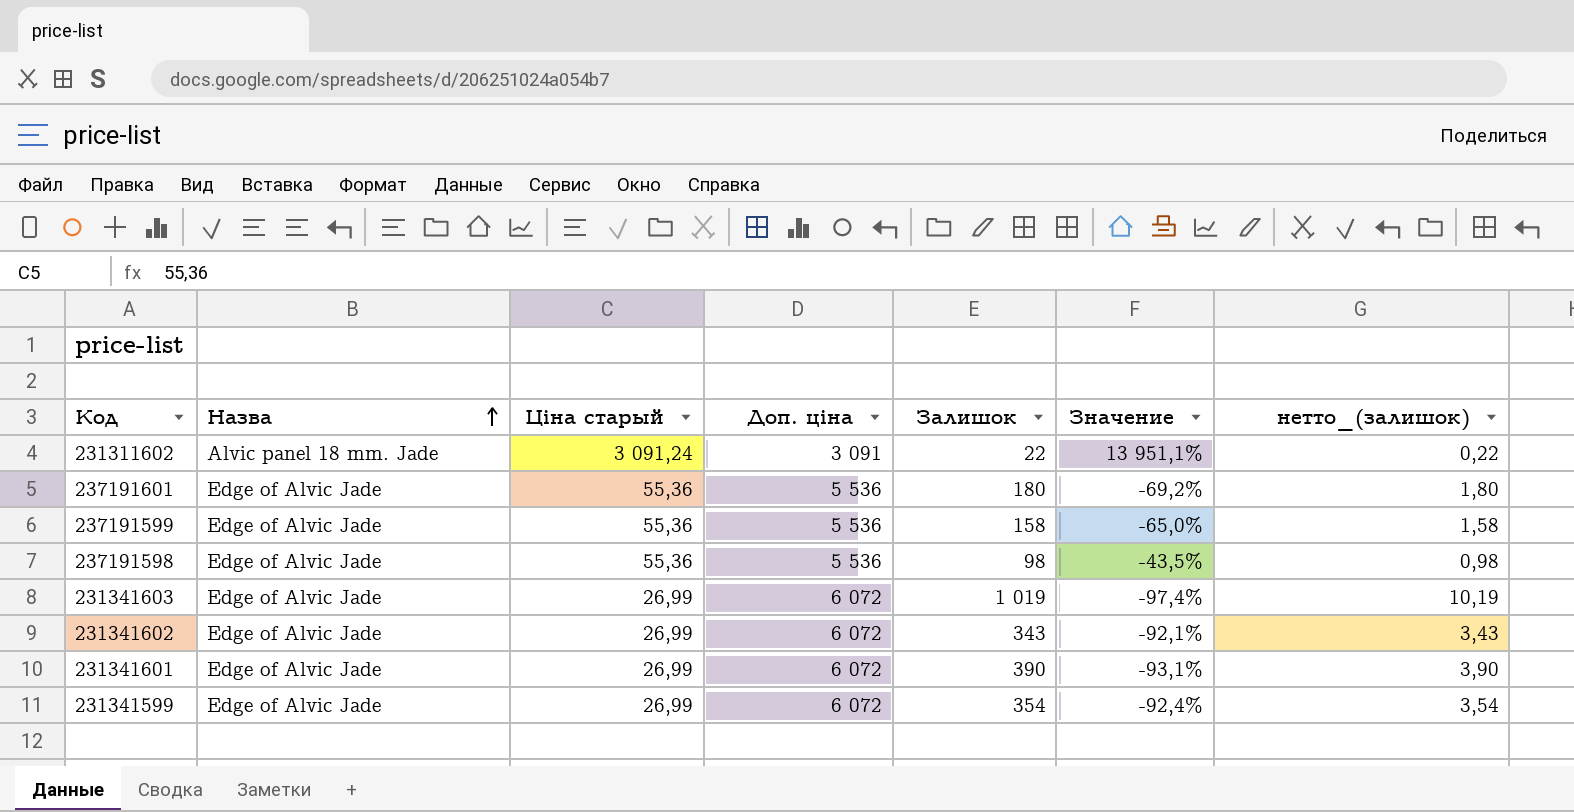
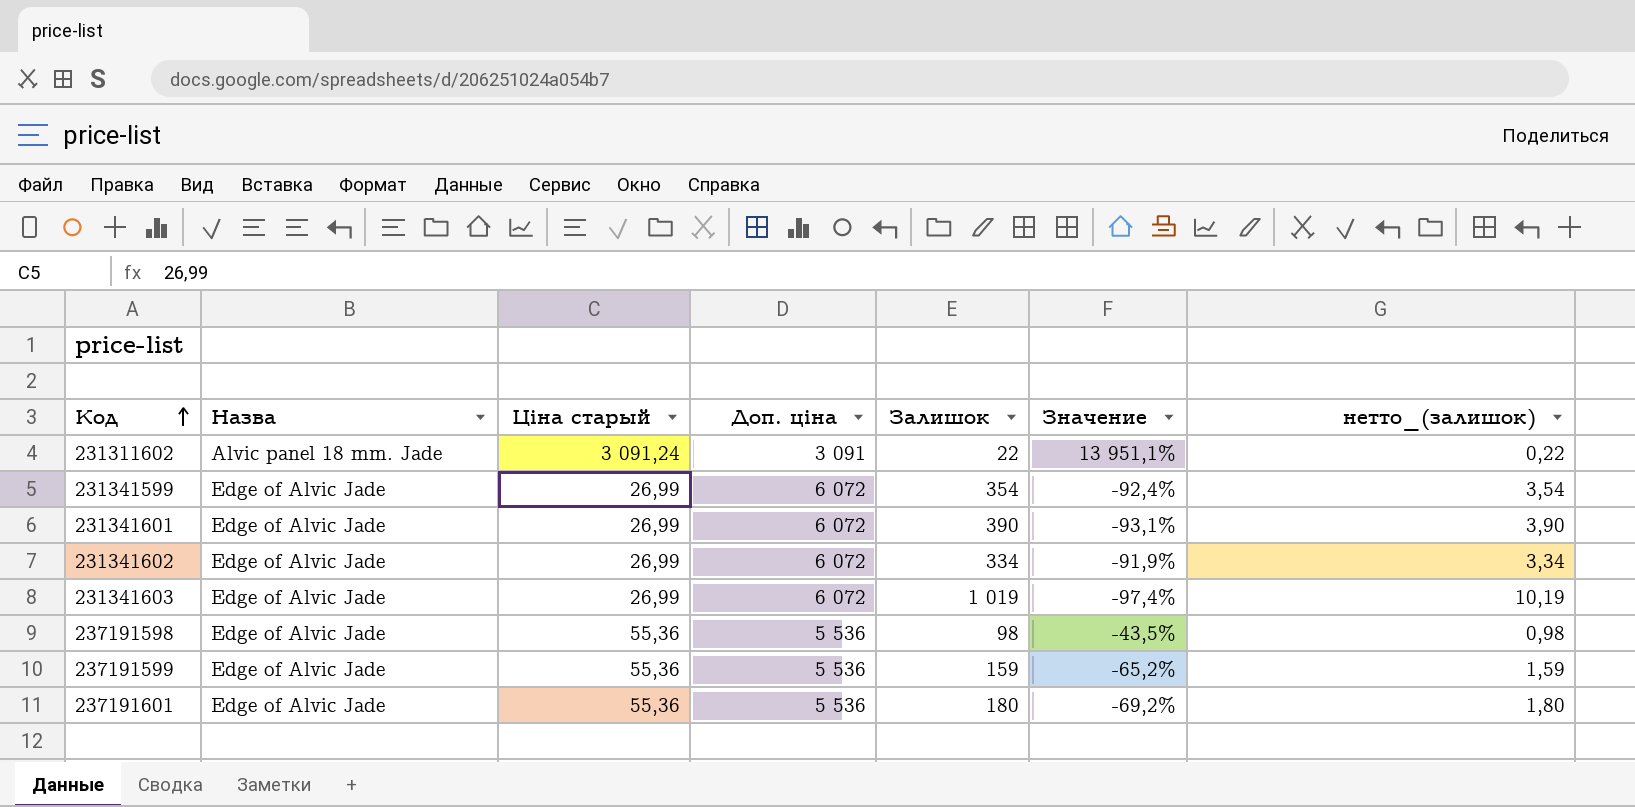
row order: Назва ascending -> Код ascending
231341602 | Залишок: 343 -> 334
231341602 | Значение: -92,1% -> -91,9%
231341602 | нетто_(залишок): 3,43 -> 3,34
237191599 | Залишок: 158 -> 159
237191599 | Значение: -65,0% -> -65,2%
237191599 | нетто_(залишок): 1,58 -> 1,59

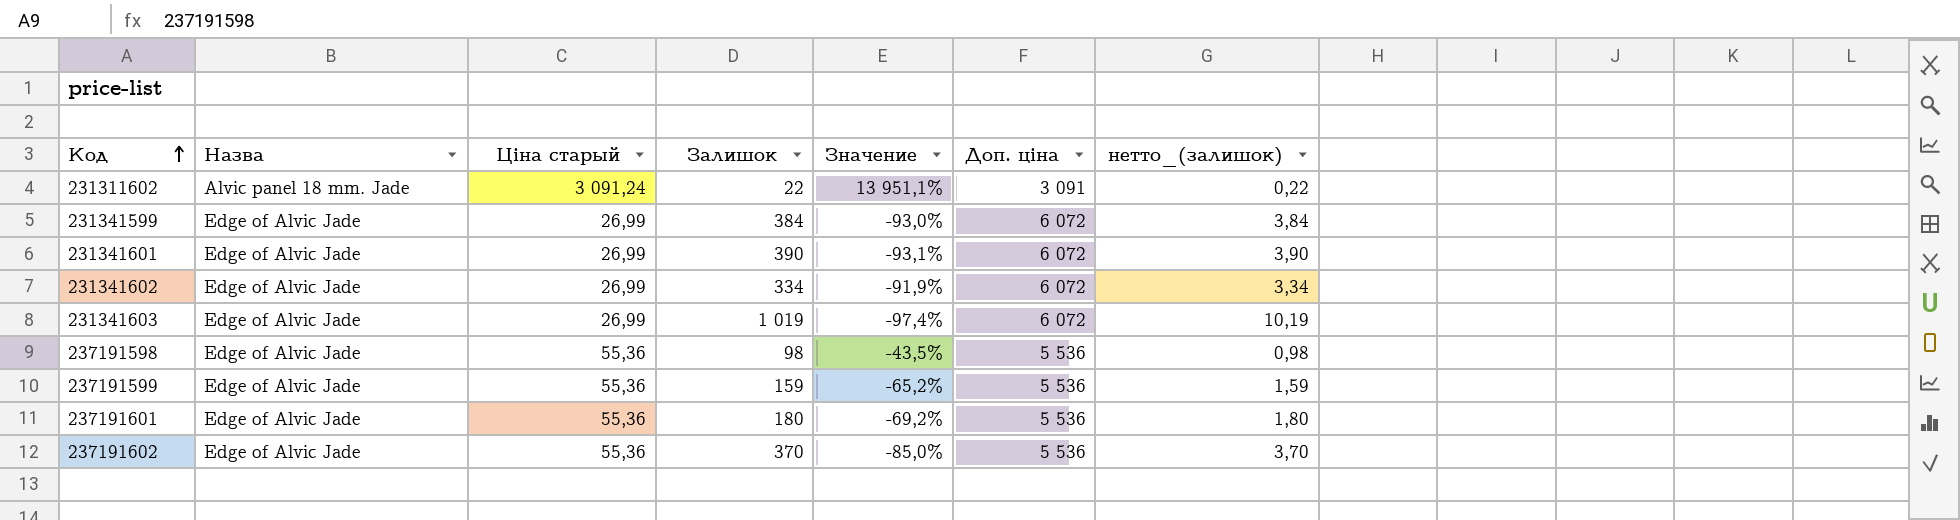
column Доп. ціна | position: 4 -> 6
231341599 | Залишок: 354 -> 384
231341599 | Значение: -92,4% -> -93,0%
231341599 | нетто_(залишок): 3,54 -> 3,84
row 237191602: none -> Edge of Alvic Jade | 55,36 | 370 | -85,0% | 5 536 | 3,70

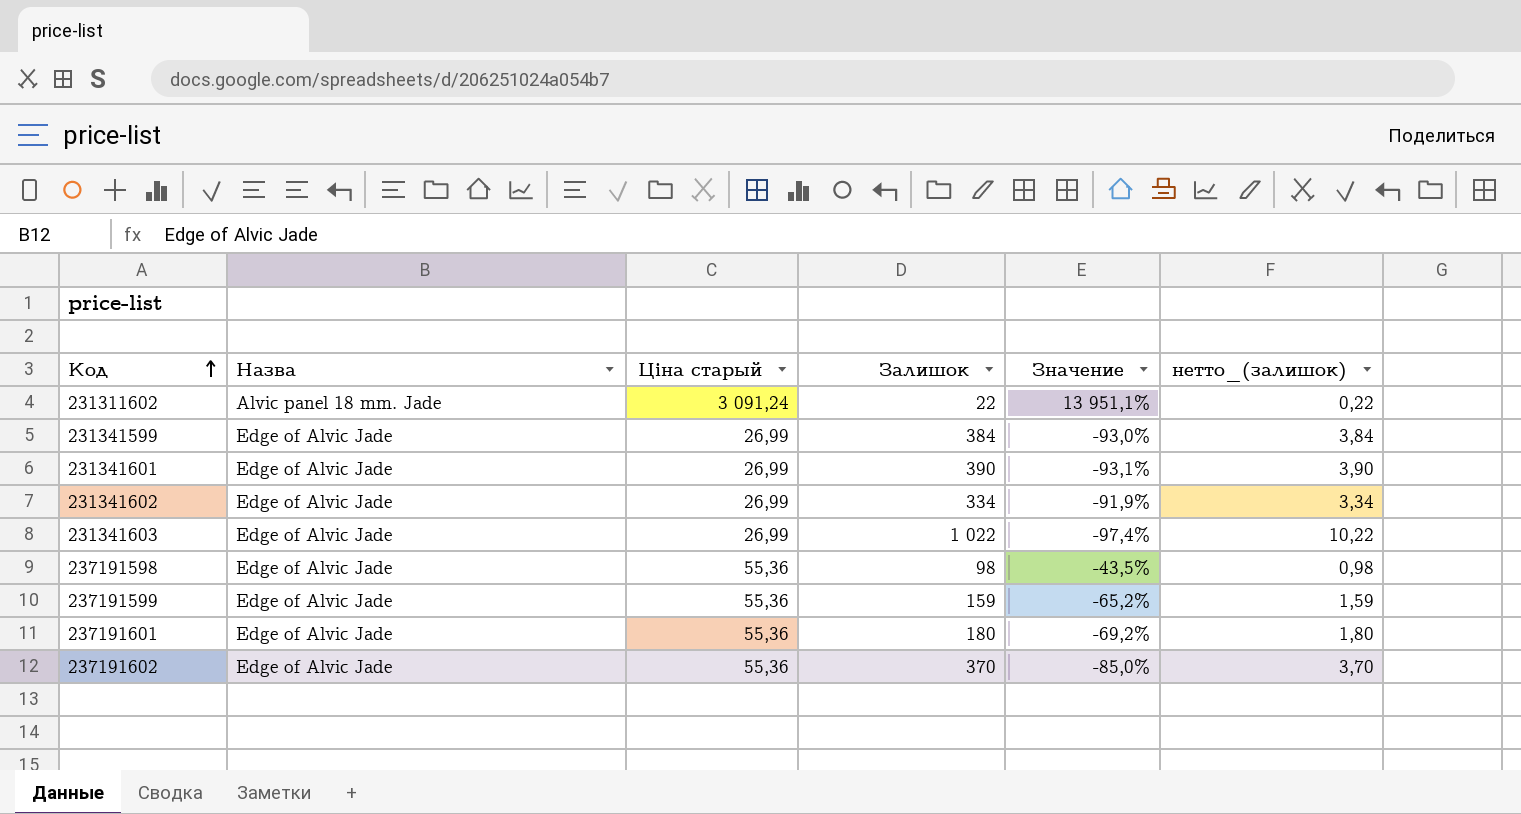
column Доп. ціна | position: 6 -> none
231341603 | Залишок: 1 019 -> 1 022
231341603 | нетто_(залишок): 10,19 -> 10,22

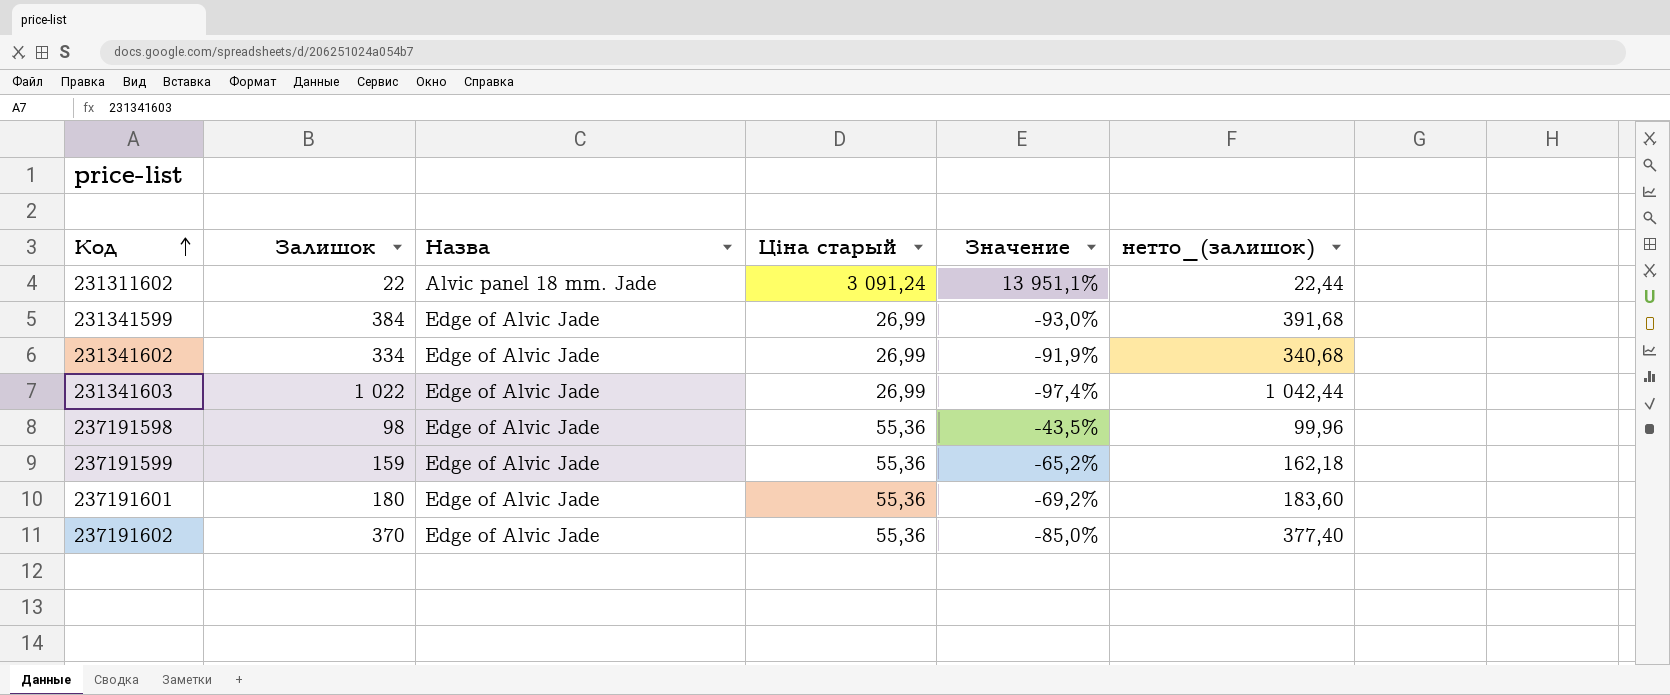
column Залишок | position: 4 -> 2
column нетто_(залишок) | formula: [Залишок] * 0,01 -> [Залишок] * 1,02
row 231341601: Edge of Alvic Jade | 26,99 | 390 | -93,1% | 3,90 -> none

